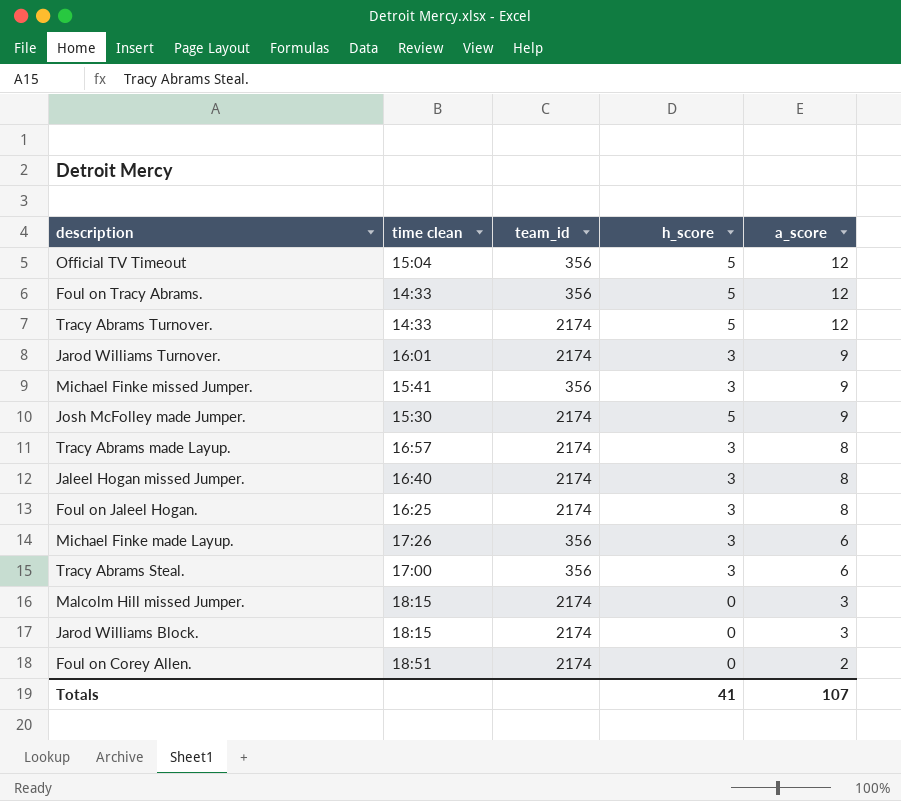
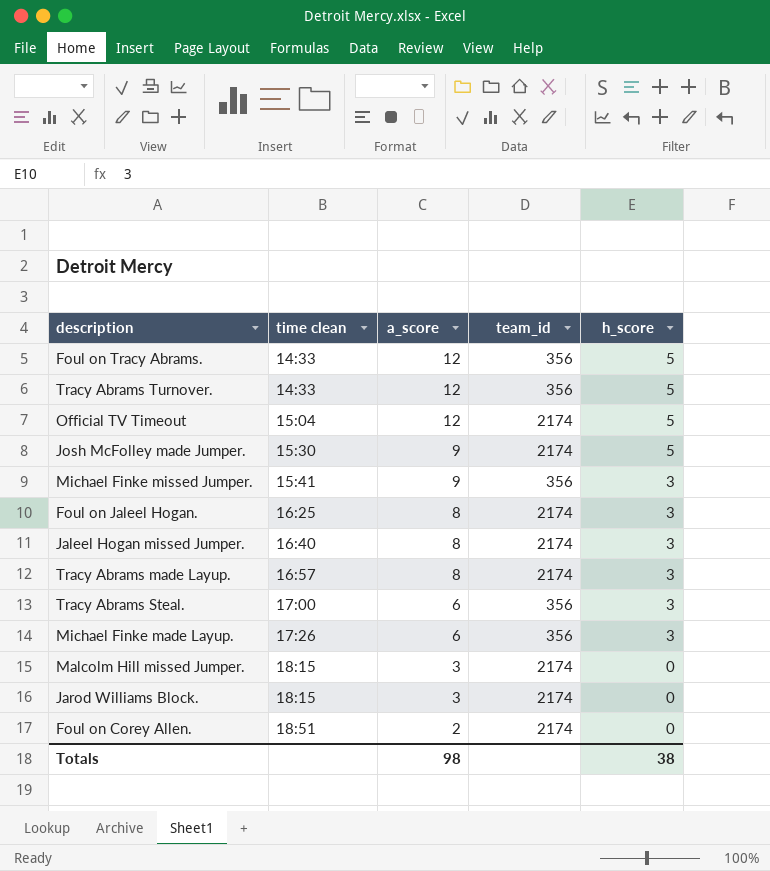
row order: a_score descending -> time clean ascending
column a_score | position: 5 -> 3
row Jarod Williams Turnover.: 16:01 | 2174 | 3 | 9 -> none
Tracy Abrams Turnover. | team_id: 2174 -> 356
Official TV Timeout | team_id: 356 -> 2174
Totals | a_score: 107 -> 98
Totals | h_score: 41 -> 38

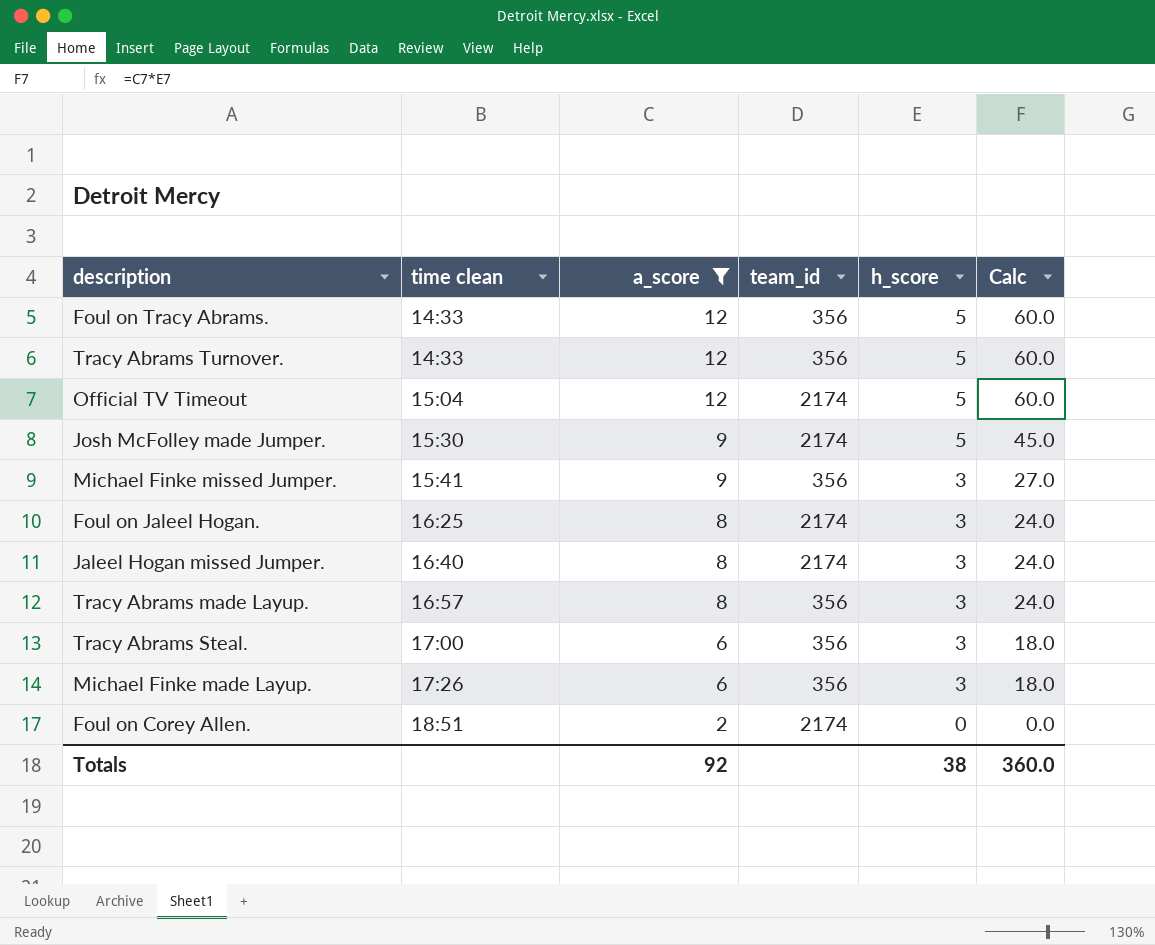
filter: none -> a_score != 3
column Calc | formula: none -> [a_score] * [h_score]
Tracy Abrams made Layup. | team_id: 2174 -> 356
Totals | a_score: 98 -> 92

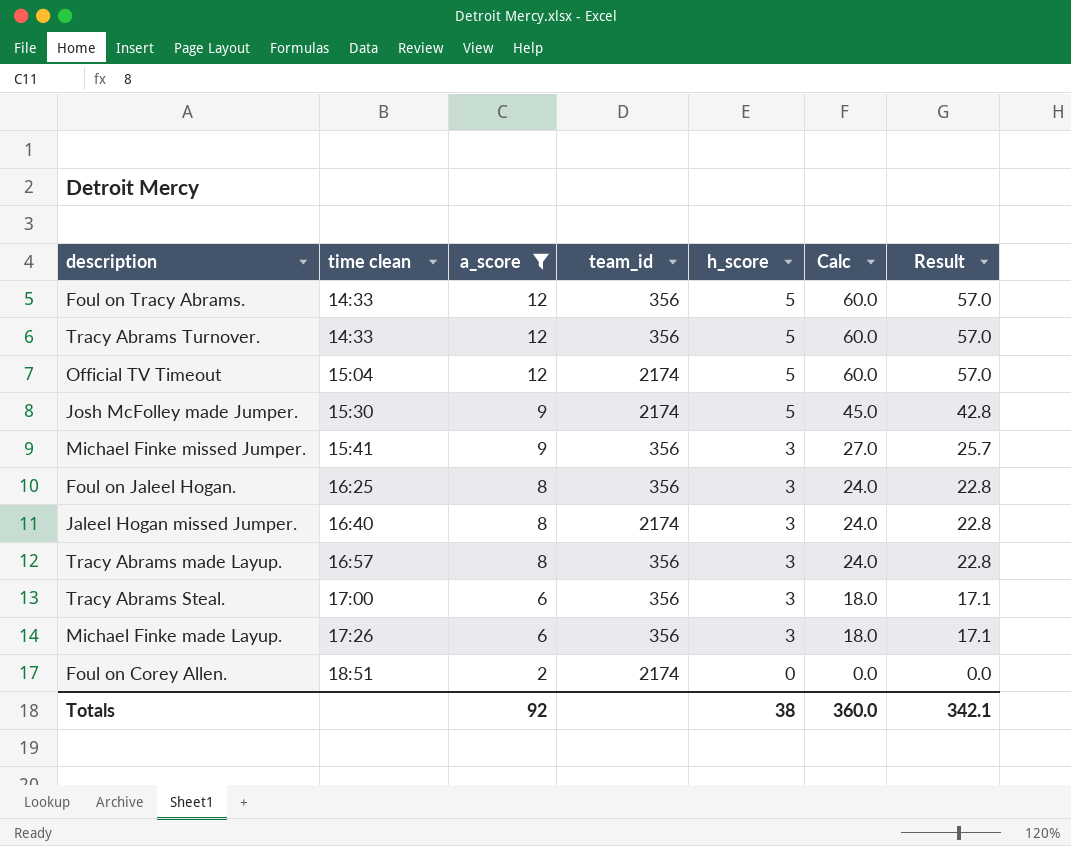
column Result | formula: none -> [Calc] * 0.95
Foul on Jaleel Hogan. | team_id: 2174 -> 356

